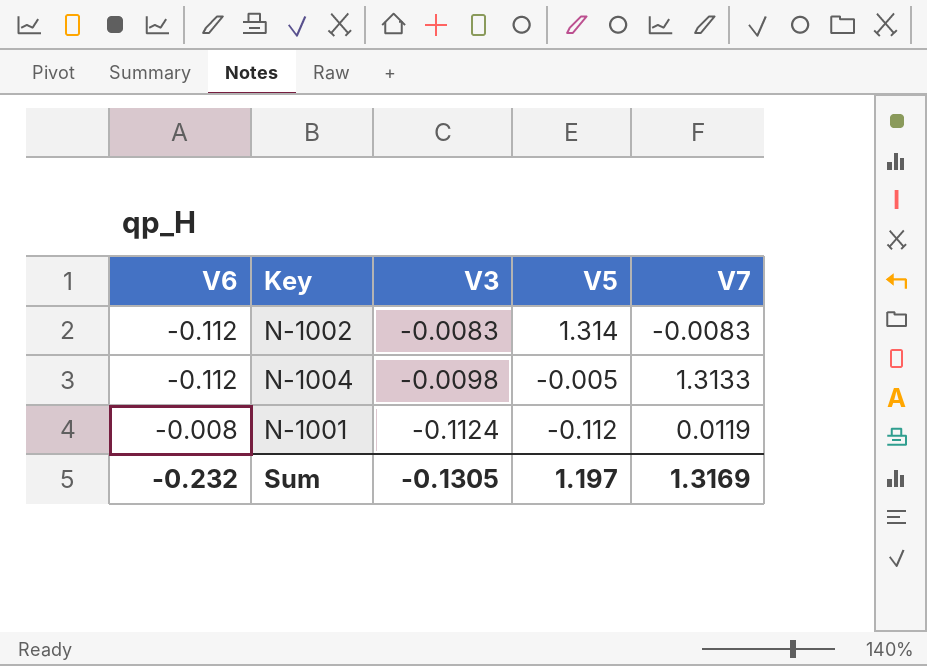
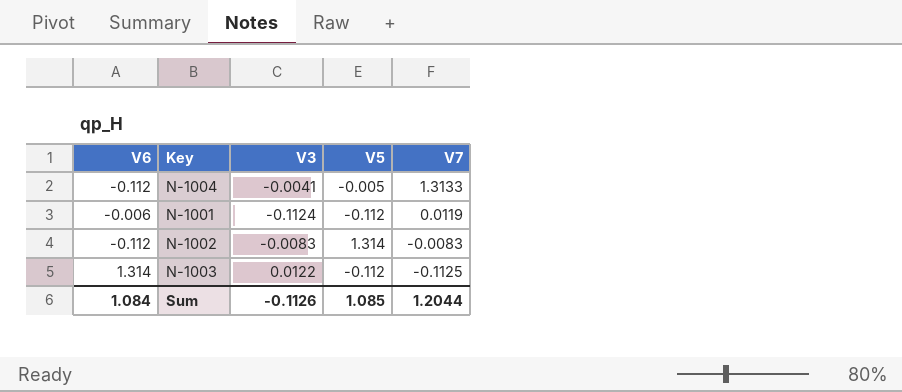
row order: V6 ascending -> V7 descending
N-1004 | V3: -0.0098 -> -0.0041
N-1001 | V6: -0.008 -> -0.006
row N-1003: none -> 1.314 | 0.0122 | -0.112 | -0.1125
Sum | V6: -0.232 -> 1.084
Sum | V3: -0.1305 -> -0.1126
Sum | V5: 1.197 -> 1.085
Sum | V7: 1.3169 -> 1.2044

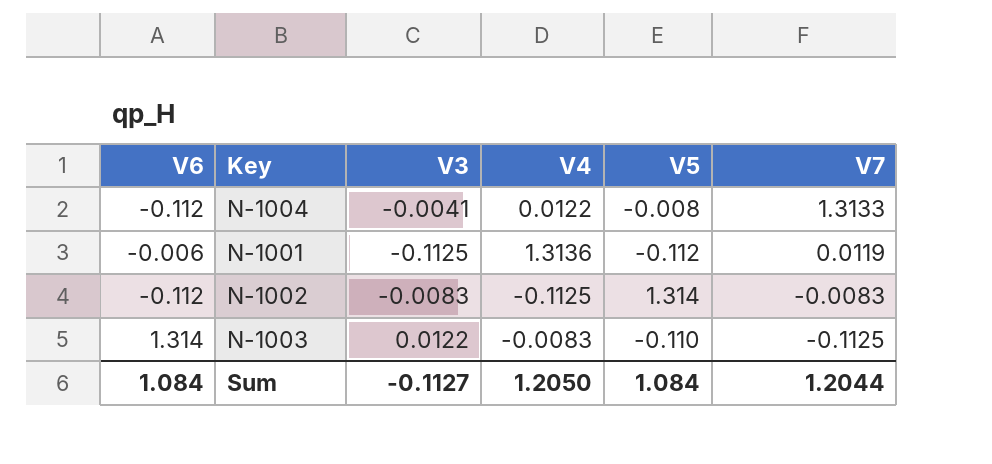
column V4 | position: none -> 4
N-1004 | V5: -0.005 -> -0.008
N-1001 | V3: -0.1124 -> -0.1125
N-1003 | V5: -0.112 -> -0.110
Sum | V3: -0.1126 -> -0.1127
Sum | V5: 1.085 -> 1.084

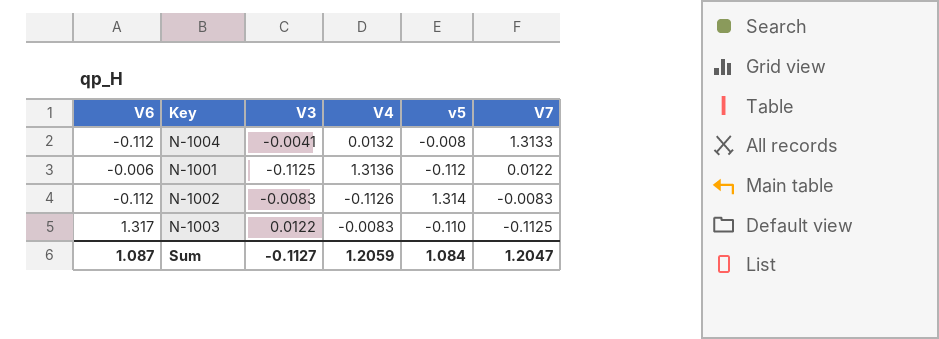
column name: V5 -> v5
N-1004 | V4: 0.0122 -> 0.0132
N-1001 | V7: 0.0119 -> 0.0122
N-1002 | V4: -0.1125 -> -0.1126
N-1003 | V6: 1.314 -> 1.317
Sum | V6: 1.084 -> 1.087
Sum | V4: 1.2050 -> 1.2059
Sum | V7: 1.2044 -> 1.2047

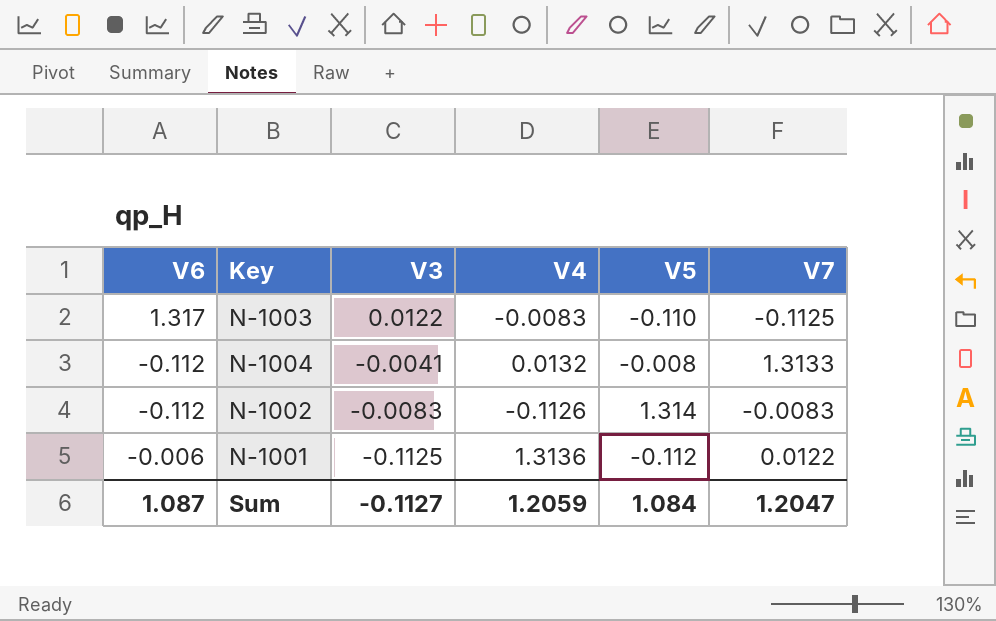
row order: V7 descending -> V3 descending
column name: v5 -> V5

